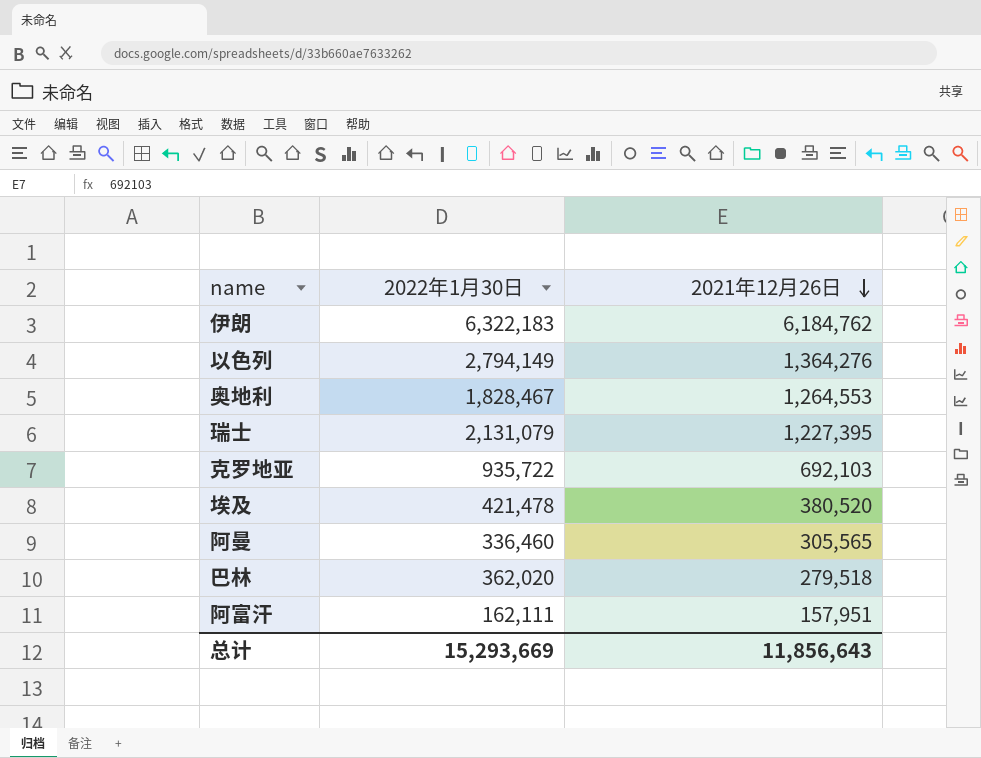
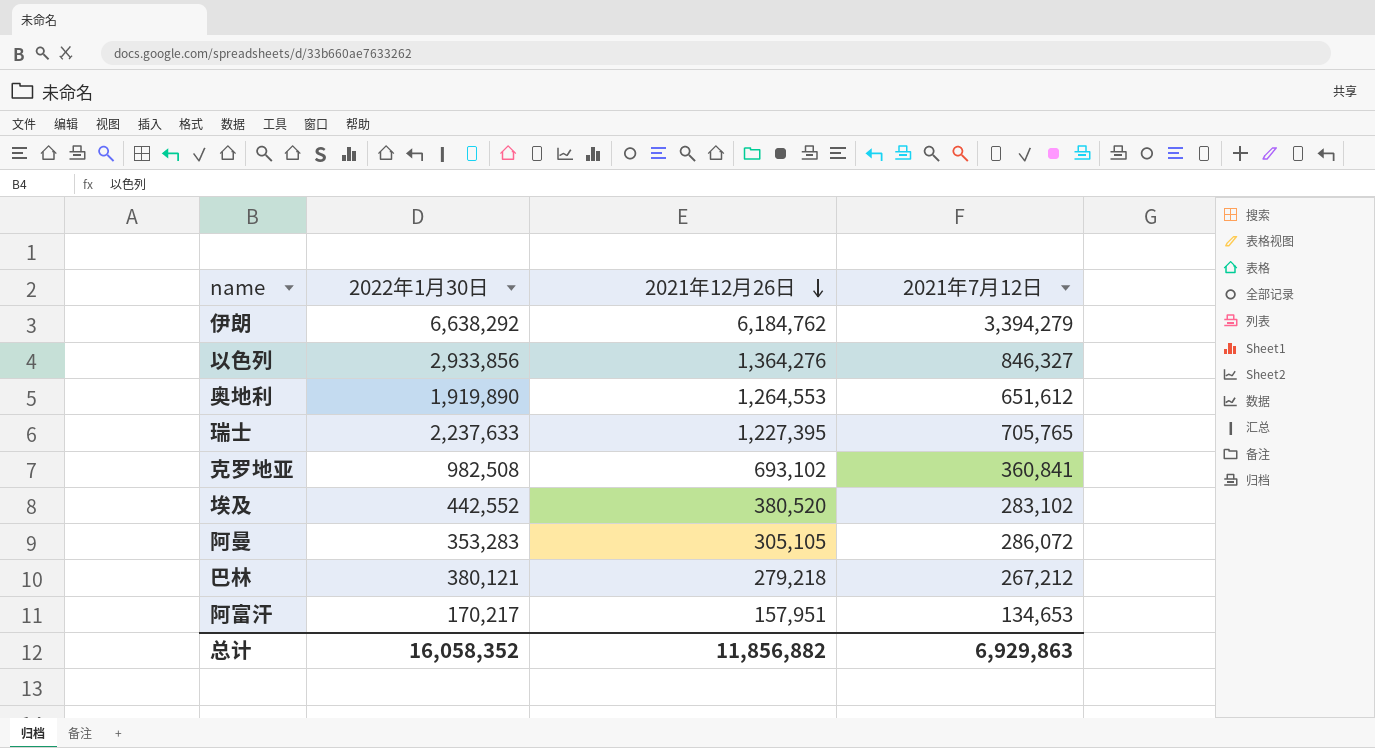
column 2021年7月12日 | position: none -> 4
伊朗 | 2022年1月30日: 6,322,183 -> 6,638,292
以色列 | 2022年1月30日: 2,794,149 -> 2,933,856
奥地利 | 2022年1月30日: 1,828,467 -> 1,919,890
瑞士 | 2022年1月30日: 2,131,079 -> 2,237,633
克罗地亚 | 2022年1月30日: 935,722 -> 982,508
克罗地亚 | 2021年12月26日: 692,103 -> 693,102
埃及 | 2022年1月30日: 421,478 -> 442,552
阿曼 | 2022年1月30日: 336,460 -> 353,283
阿曼 | 2021年12月26日: 305,565 -> 305,105
巴林 | 2022年1月30日: 362,020 -> 380,121
巴林 | 2021年12月26日: 279,518 -> 279,218
阿富汗 | 2022年1月30日: 162,111 -> 170,217
总计 | 2022年1月30日: 15,293,669 -> 16,058,352
总计 | 2021年12月26日: 11,856,643 -> 11,856,882

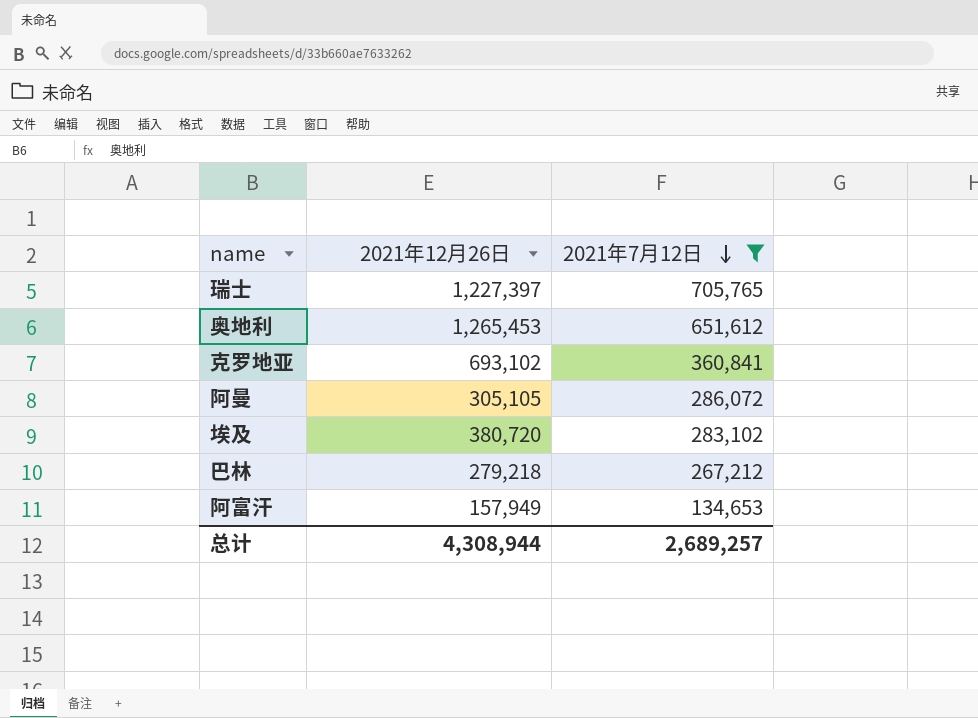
filter: none -> 2021年7月12日 <= 705,765
row order: 2021年12月26日 descending -> 2021年7月12日 descending
column 2022年1月30日 | position: 2 -> none
瑞士 | 2021年12月26日: 1,227,395 -> 1,227,397
奥地利 | 2021年12月26日: 1,264,553 -> 1,265,453
埃及 | 2021年12月26日: 380,520 -> 380,720
阿富汗 | 2021年12月26日: 157,951 -> 157,949
总计 | 2021年12月26日: 11,856,882 -> 4,308,944
总计 | 2021年7月12日: 6,929,863 -> 2,689,257

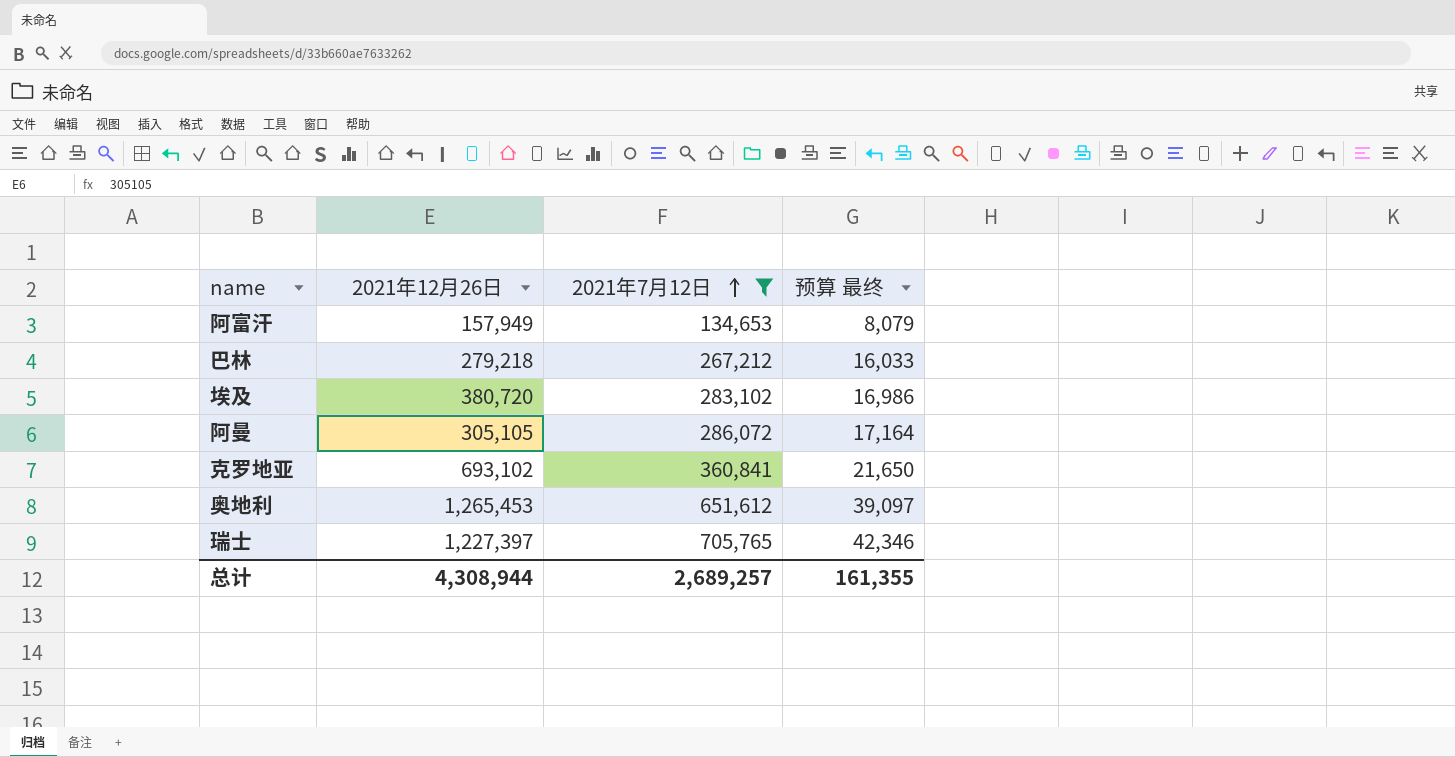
row order: 2021年7月12日 descending -> 2021年7月12日 ascending
column 预算 最终 | formula: none -> [2021年7月12日] * 0.06

